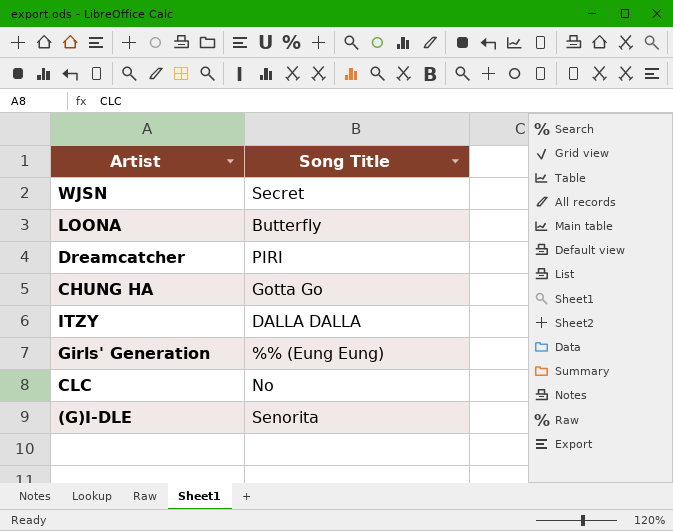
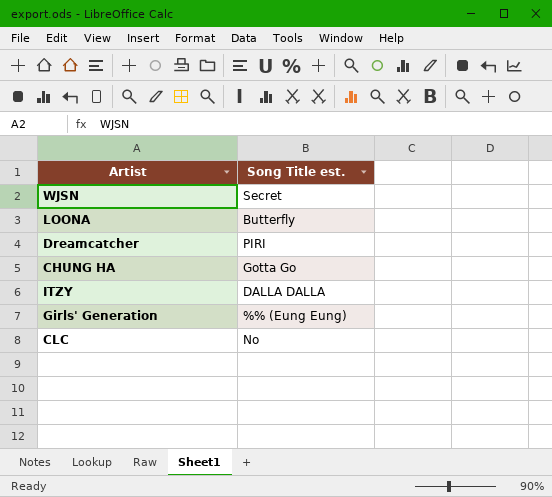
column name: Song Title -> Song Title est.
row (G)I-DLE: Senorita -> none

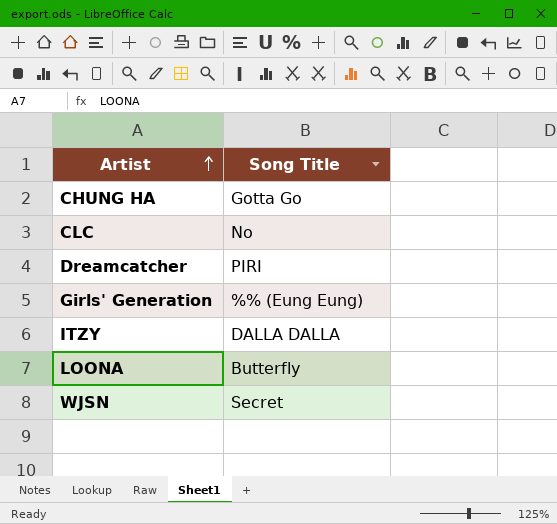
row order: none -> Artist ascending
column name: Song Title est. -> Song Title

